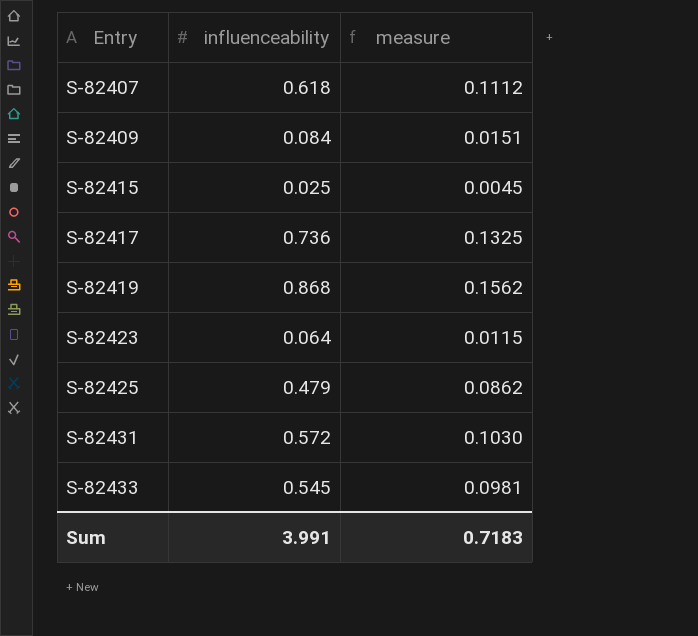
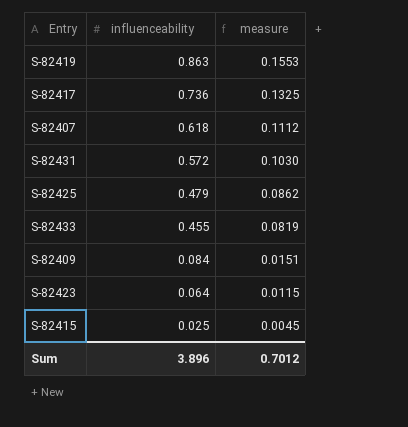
row order: Entry ascending -> influenceability descending
S-82419 | influenceability: 0.868 -> 0.863
S-82419 | measure: 0.1562 -> 0.1553
S-82433 | influenceability: 0.545 -> 0.455
S-82433 | measure: 0.0981 -> 0.0819
Sum | influenceability: 3.991 -> 3.896
Sum | measure: 0.7183 -> 0.7012

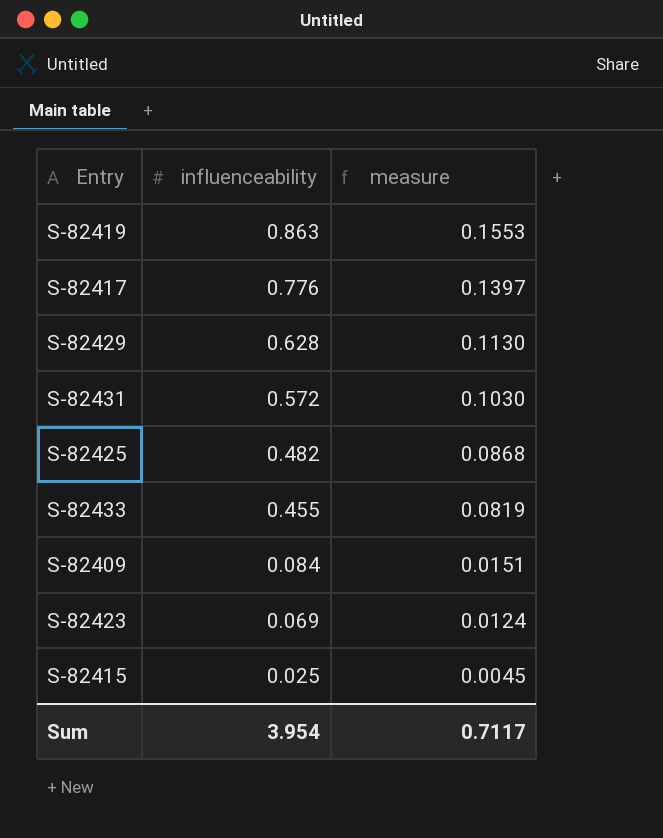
row S-82407: 0.618 | 0.1112 -> none
S-82417 | influenceability: 0.736 -> 0.776
S-82417 | measure: 0.1325 -> 0.1397
row S-82429: none -> 0.628 | 0.1130
S-82425 | influenceability: 0.479 -> 0.482
S-82425 | measure: 0.0862 -> 0.0868
S-82423 | influenceability: 0.064 -> 0.069
S-82423 | measure: 0.0115 -> 0.0124
Sum | influenceability: 3.896 -> 3.954
Sum | measure: 0.7012 -> 0.7117

